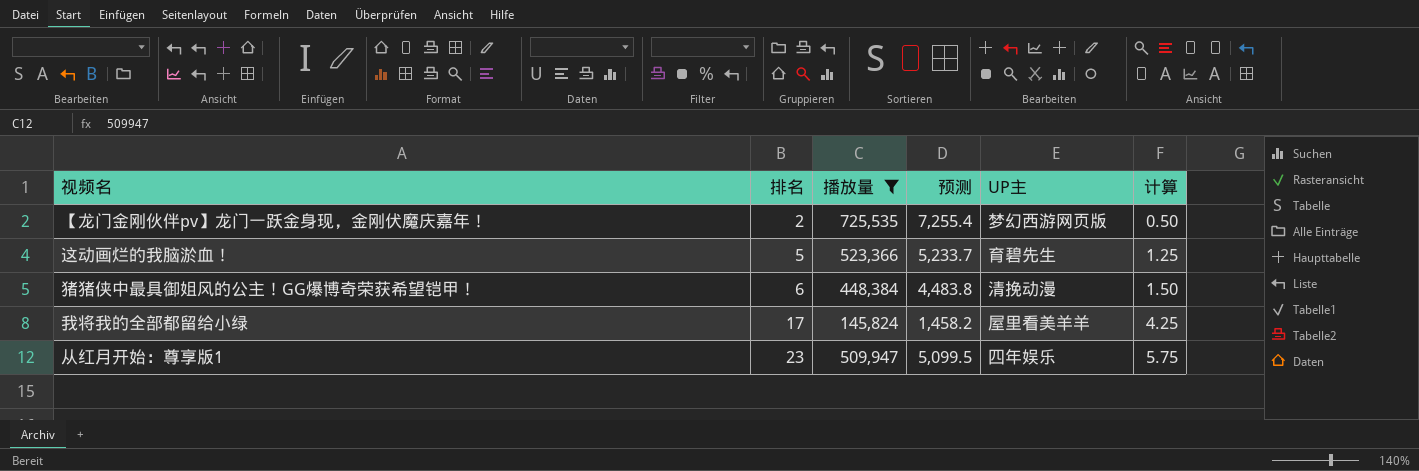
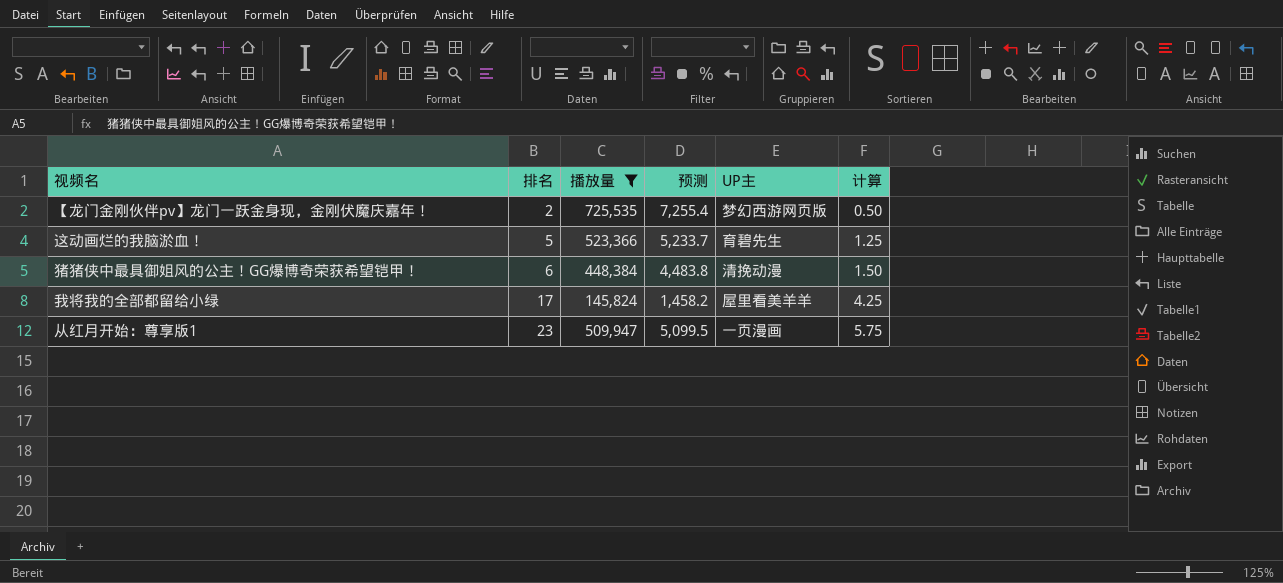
从红月开始：尊享版1 | UP主: 四年娱乐 -> 一页漫画

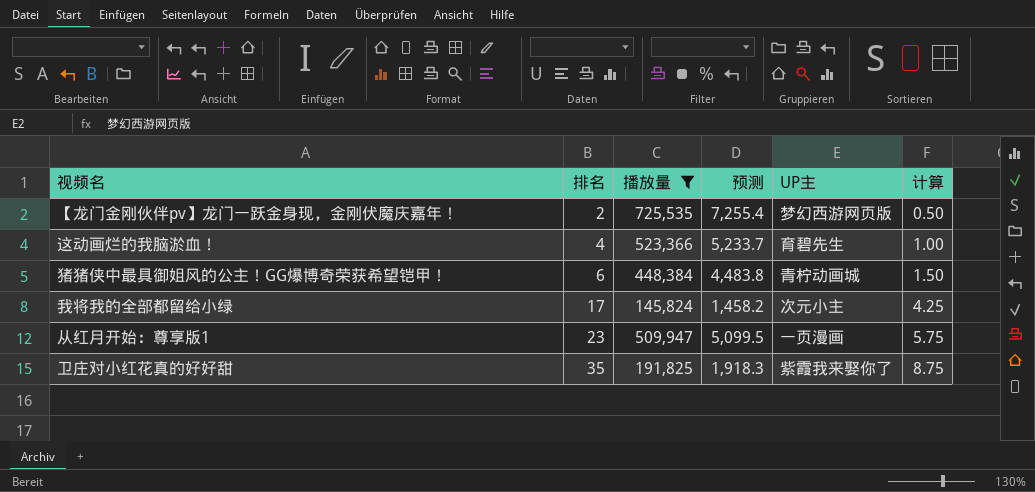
这动画烂的我脑淤血！ | 排名: 5 -> 4
这动画烂的我脑淤血！ | 计算: 1.25 -> 1.00
猪猪侠中最具御姐风的公主！GG爆博奇荣获希望铠甲！ | UP主: 清挽动漫 -> 青柠动画城
我将我的全部都留给小绿 | UP主: 屋里看美羊羊 -> 次元小主
row 卫庄对小红花真的好好甜: none -> 35 | 191,825 | 1,918.3 | 紫霞我来娶你了 | 8.75

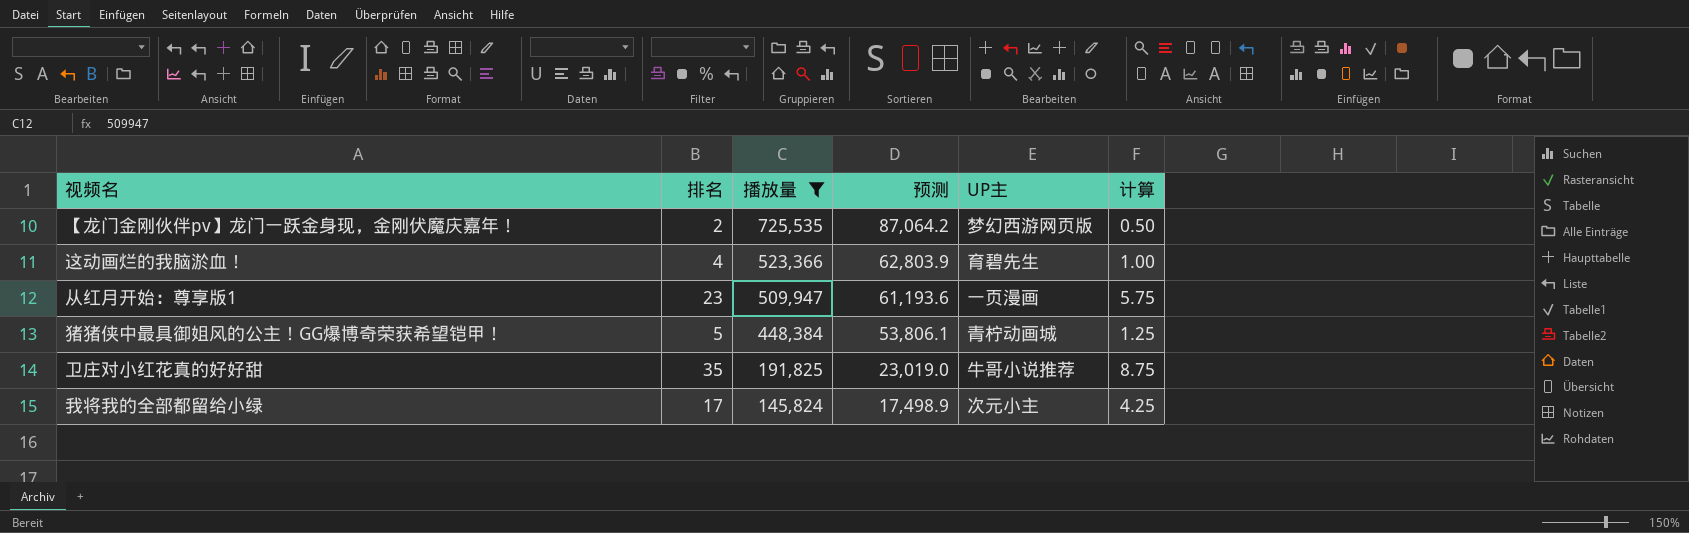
row order: 排名 ascending -> 播放量 descending
column 预测 | formula: [播放量] * 0.01 -> [播放量] * 0.12
猪猪侠中最具御姐风的公主！GG爆博奇荣获希望铠甲！ | 排名: 6 -> 5
猪猪侠中最具御姐风的公主！GG爆博奇荣获希望铠甲！ | 计算: 1.50 -> 1.25
卫庄对小红花真的好好甜 | UP主: 紫霞我来娶你了 -> 牛哥小说推荐

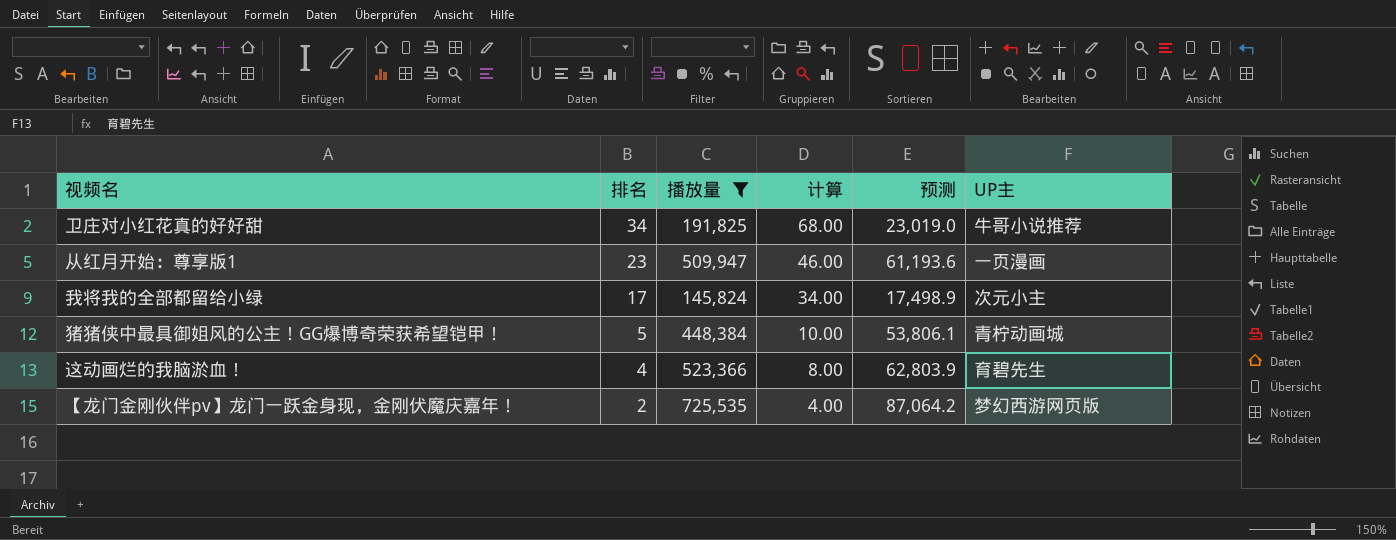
row order: 播放量 descending -> 排名 descending
column 计算 | formula: [排名] * 0.25 -> [排名] * 2
column 计算 | position: 6 -> 4
卫庄对小红花真的好好甜 | 排名: 35 -> 34

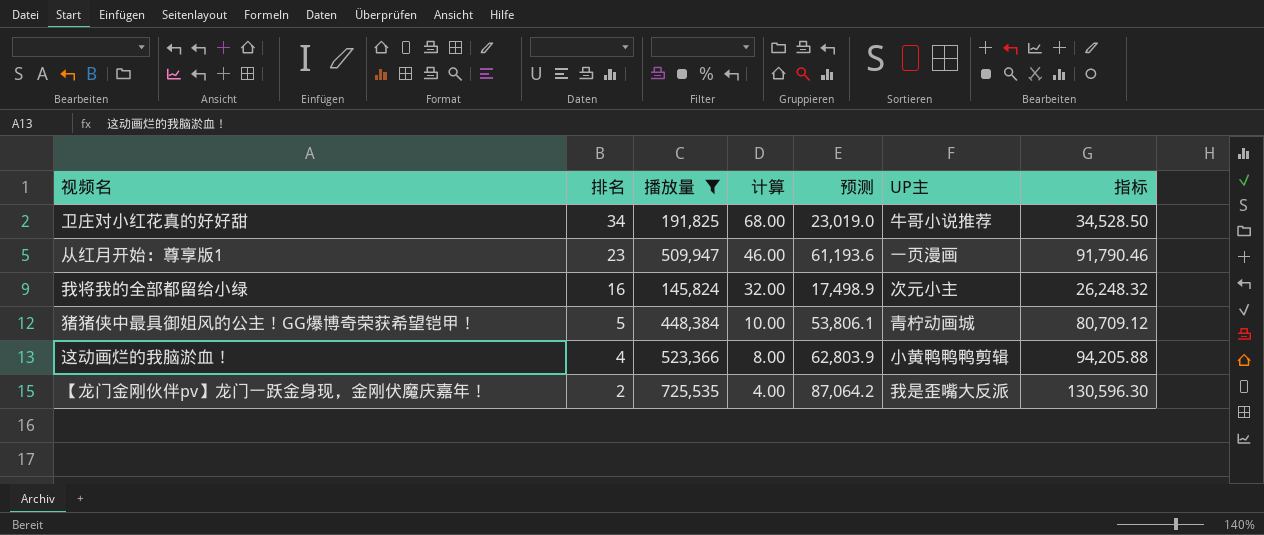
column 指标 | formula: none -> [播放量] * 0.18
我将我的全部都留给小绿 | 排名: 17 -> 16
我将我的全部都留给小绿 | 计算: 34.00 -> 32.00
这动画烂的我脑淤血！ | UP主: 育碧先生 -> 小黄鸭鸭鸭剪辑
【龙门金刚伙伴pv】龙门一跃金身现，金刚伏魔庆嘉年！ | UP主: 梦幻西游网页版 -> 我是歪嘴大反派

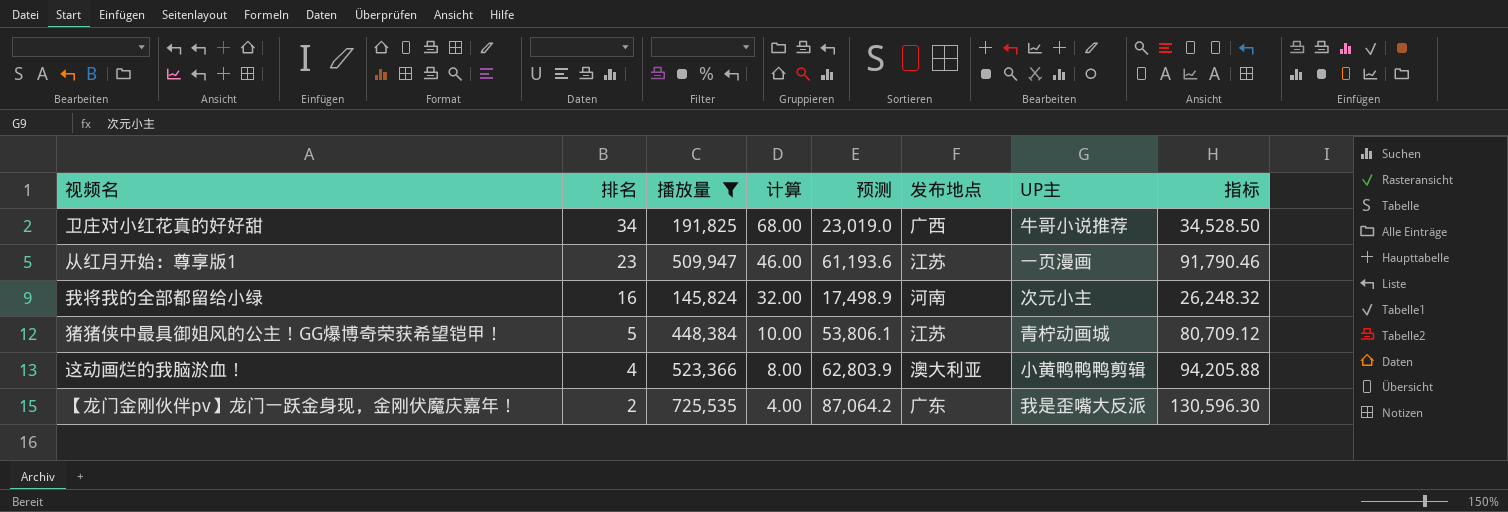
column 发布地点 | position: none -> 6

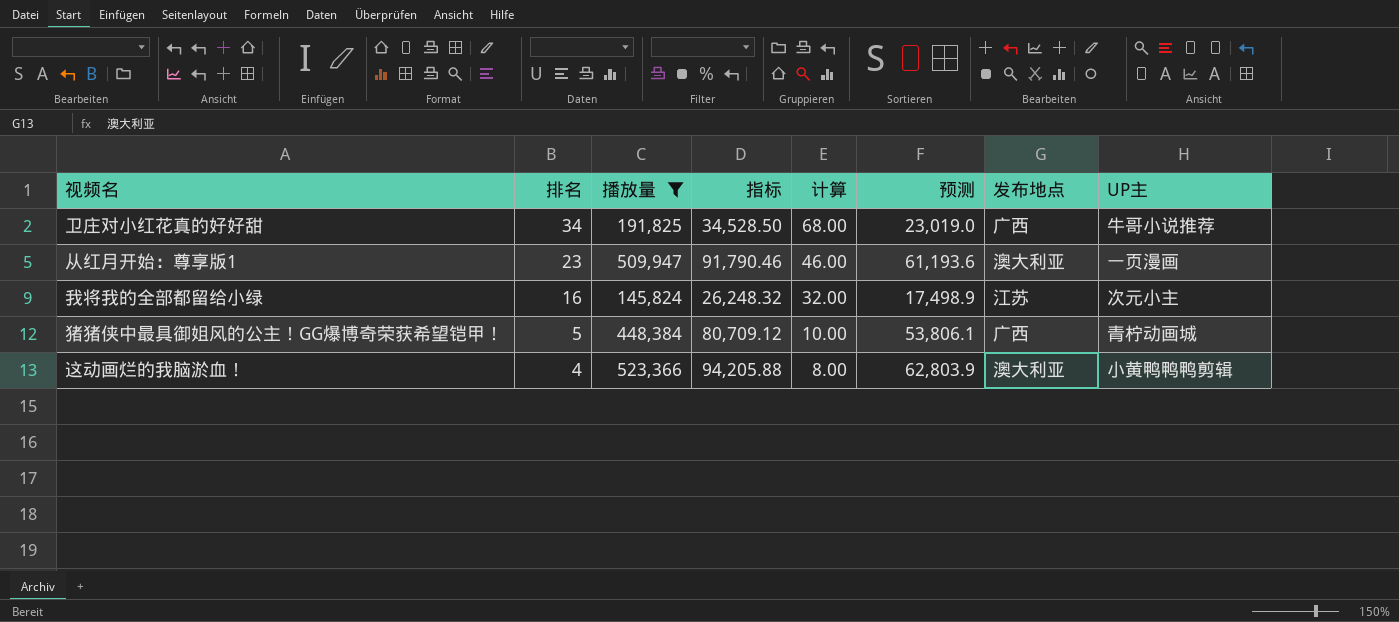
column 指标 | position: 8 -> 4
row 【龙门金刚伙伴pv】龙门一跃金身现，金刚伏魔庆嘉年！: 2 | 725,535 | 4.00 | 87,064.2 | 广东 | 我是歪嘴大反派 | 130,596.30 -> none
从红月开始：尊享版1 | 发布地点: 江苏 -> 澳大利亚
我将我的全部都留给小绿 | 发布地点: 河南 -> 江苏
猪猪侠中最具御姐风的公主！GG爆博奇荣获希望铠甲！ | 发布地点: 江苏 -> 广西

